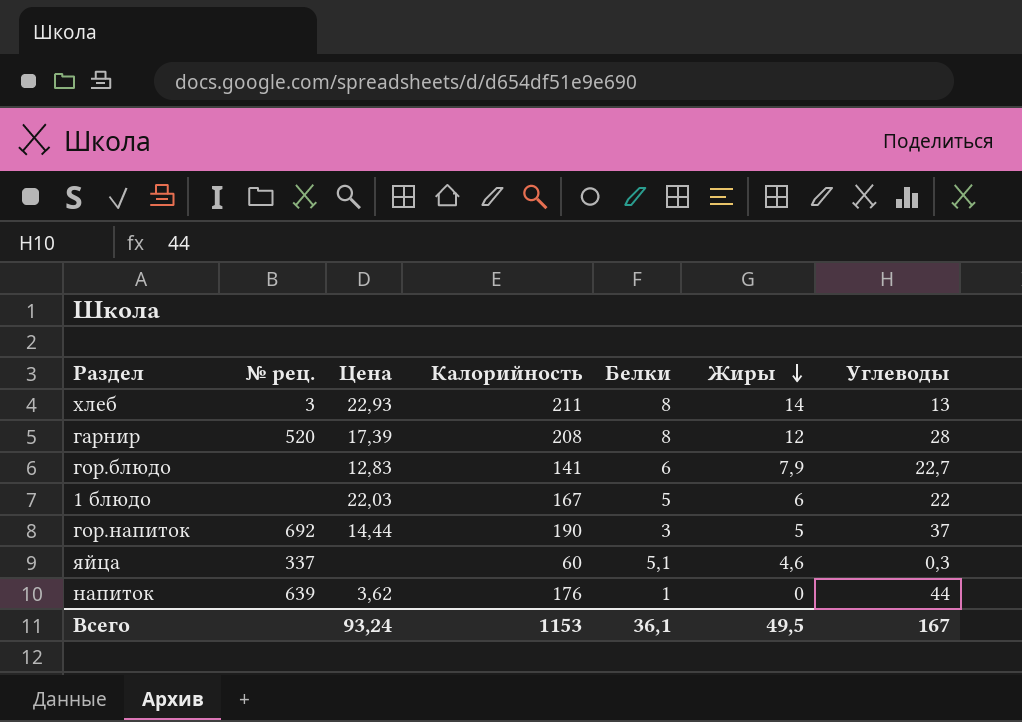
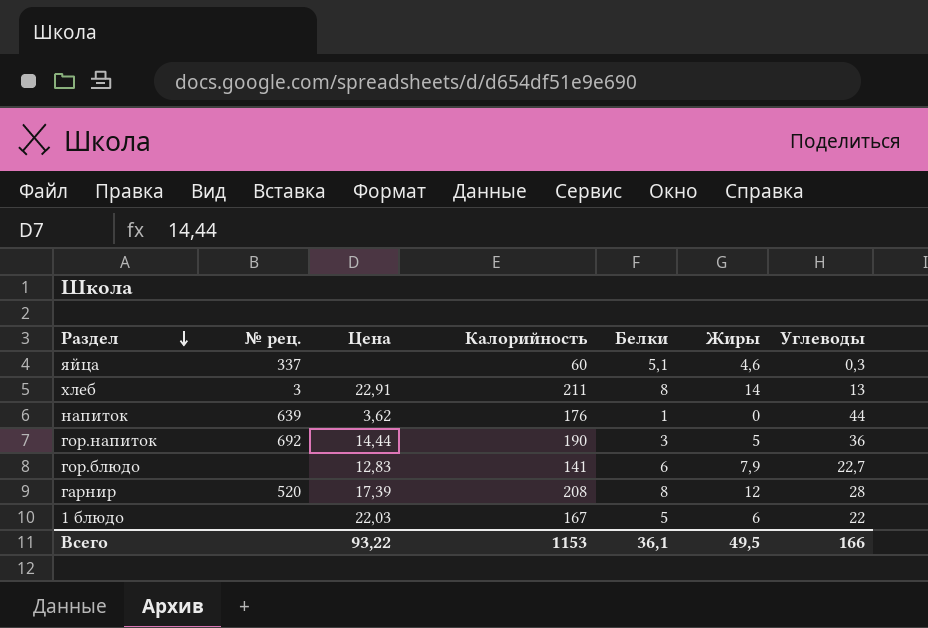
row order: Жиры descending -> Раздел descending
хлеб | Цена: 22,93 -> 22,91
гор.напиток | Углеводы: 37 -> 36
Всего | Цена: 93,24 -> 93,22
Всего | Углеводы: 167 -> 166

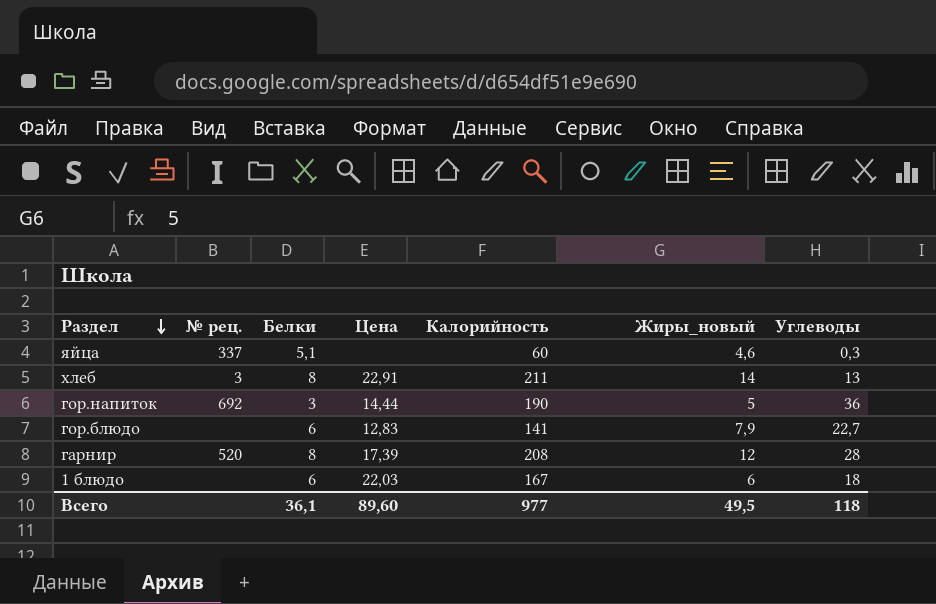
column Белки | position: 5 -> 3
column name: Жиры -> Жиры_новый
row напиток: 639 | 3,62 | 176 | 1 | 0 | 44 -> none
1 блюдо | Белки: 5 -> 6
1 блюдо | Углеводы: 22 -> 18
Всего | Цена: 93,22 -> 89,60
Всего | Калорийность: 1153 -> 977
Всего | Углеводы: 166 -> 118

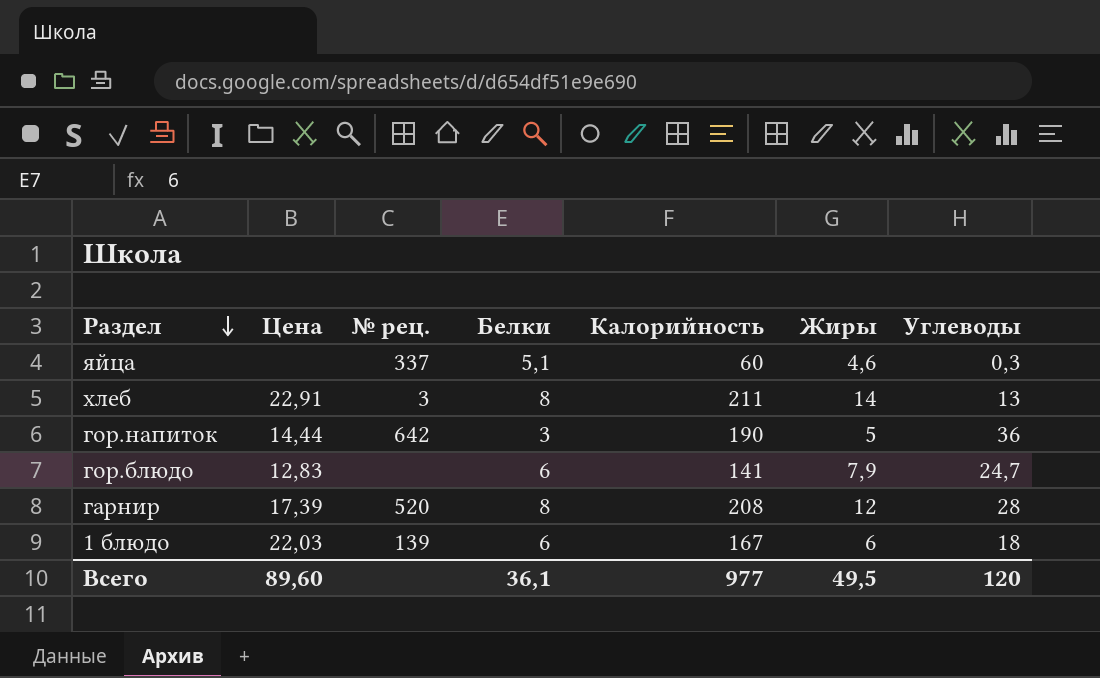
column Цена | position: 4 -> 2
column name: Жиры_новый -> Жиры
гор.напиток | № рец.: 692 -> 642
гор.блюдо | Углеводы: 22,7 -> 24,7
1 блюдо | № рец.: none -> 139
Всего | Углеводы: 118 -> 120

